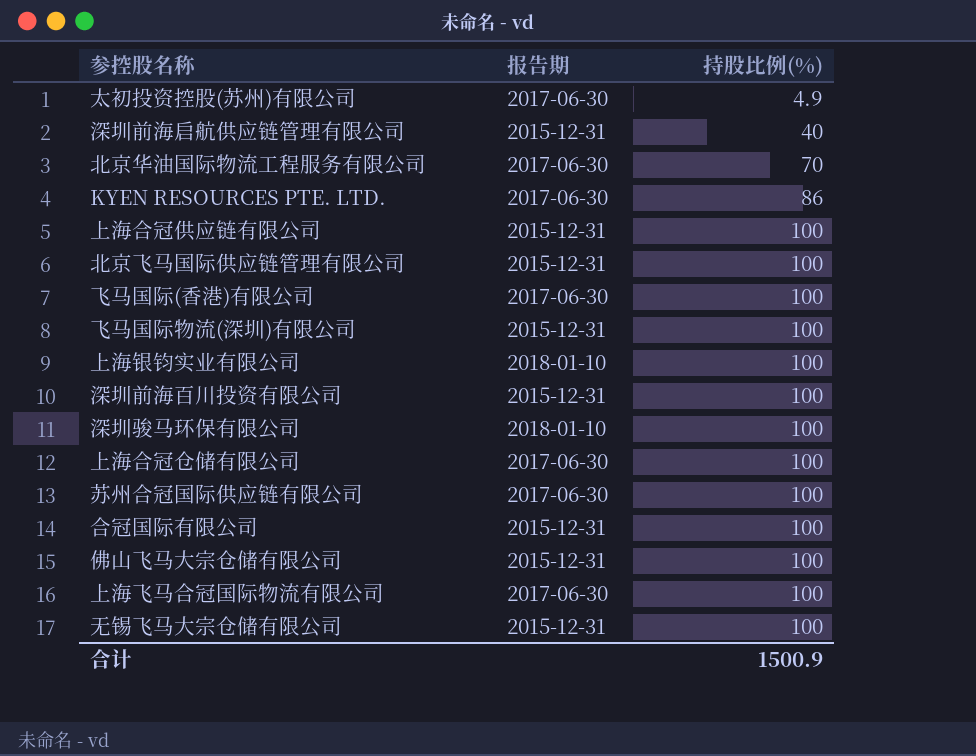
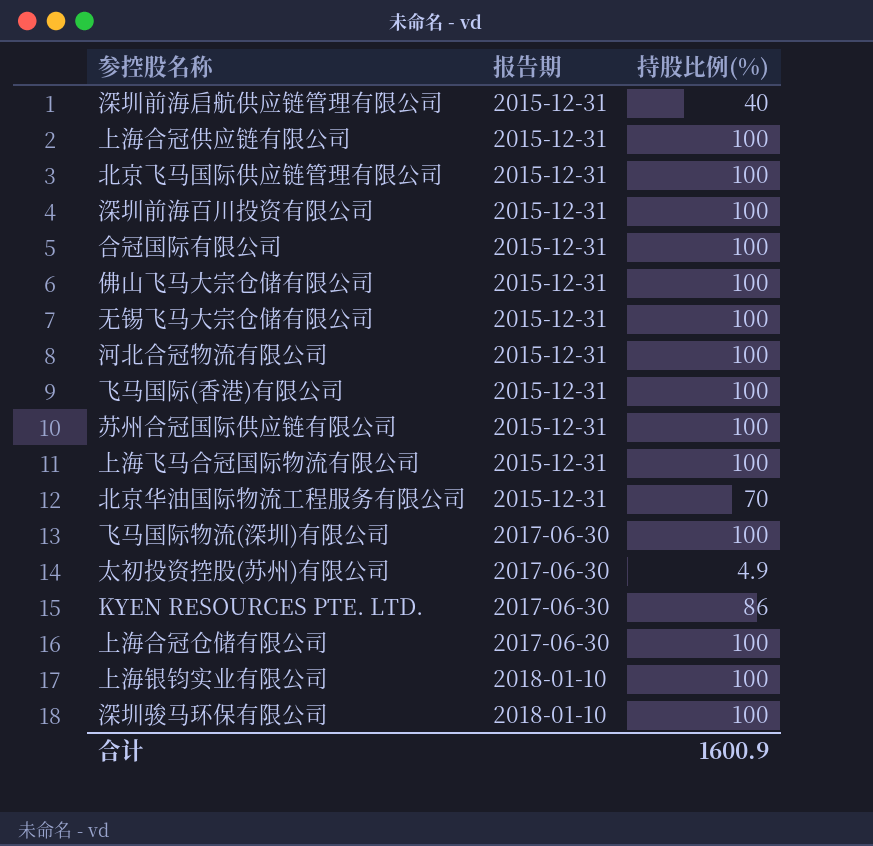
row order: 持股比例(%) ascending -> 报告期 ascending
row 河北合冠物流有限公司: none -> 2015-12-31 | 100
飞马国际(香港)有限公司 | 报告期: 2017-06-30 -> 2015-12-31
苏州合冠国际供应链有限公司 | 报告期: 2017-06-30 -> 2015-12-31
上海飞马合冠国际物流有限公司 | 报告期: 2017-06-30 -> 2015-12-31
北京华油国际物流工程服务有限公司 | 报告期: 2017-06-30 -> 2015-12-31
飞马国际物流(深圳)有限公司 | 报告期: 2015-12-31 -> 2017-06-30
合计 | 持股比例(%): 1500.9 -> 1600.9

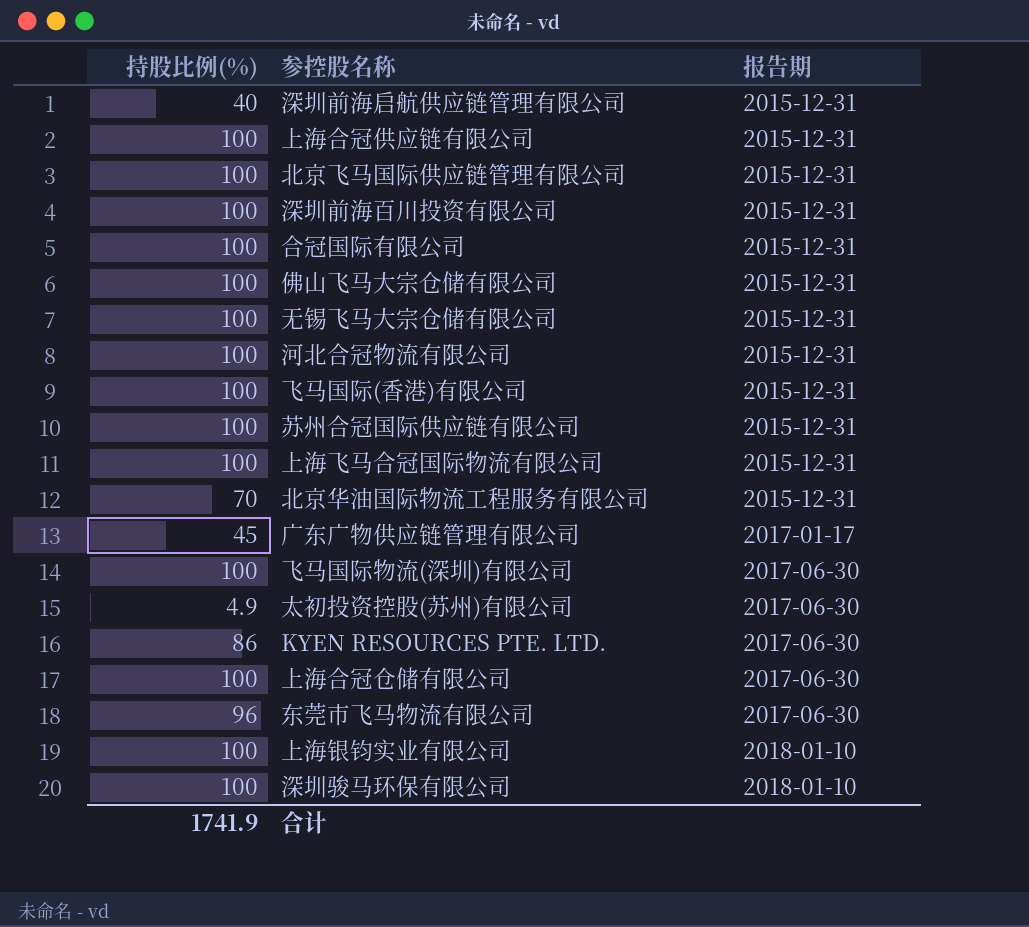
column 持股比例(%) | position: 3 -> 1
row 广东广物供应链管理有限公司: none -> 45 | 2017-01-17
row 东莞市飞马物流有限公司: none -> 96 | 2017-06-30
合计 | 持股比例(%): 1600.9 -> 1741.9

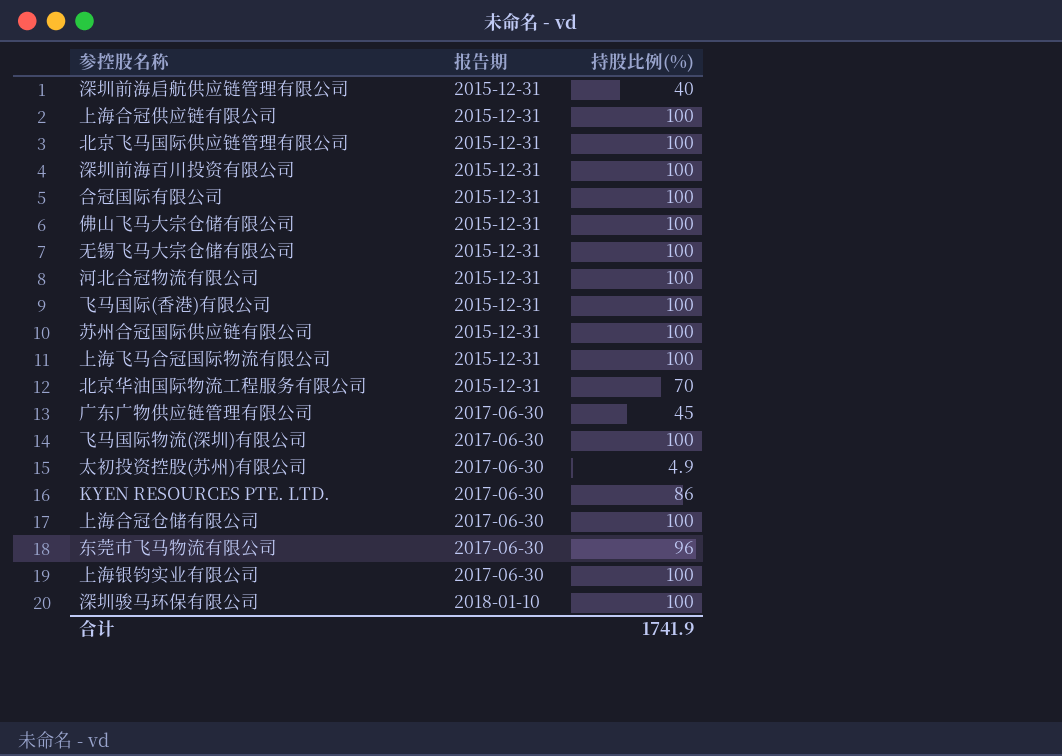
column 持股比例(%) | position: 1 -> 3
广东广物供应链管理有限公司 | 报告期: 2017-01-17 -> 2017-06-30
上海银钧实业有限公司 | 报告期: 2018-01-10 -> 2017-06-30

